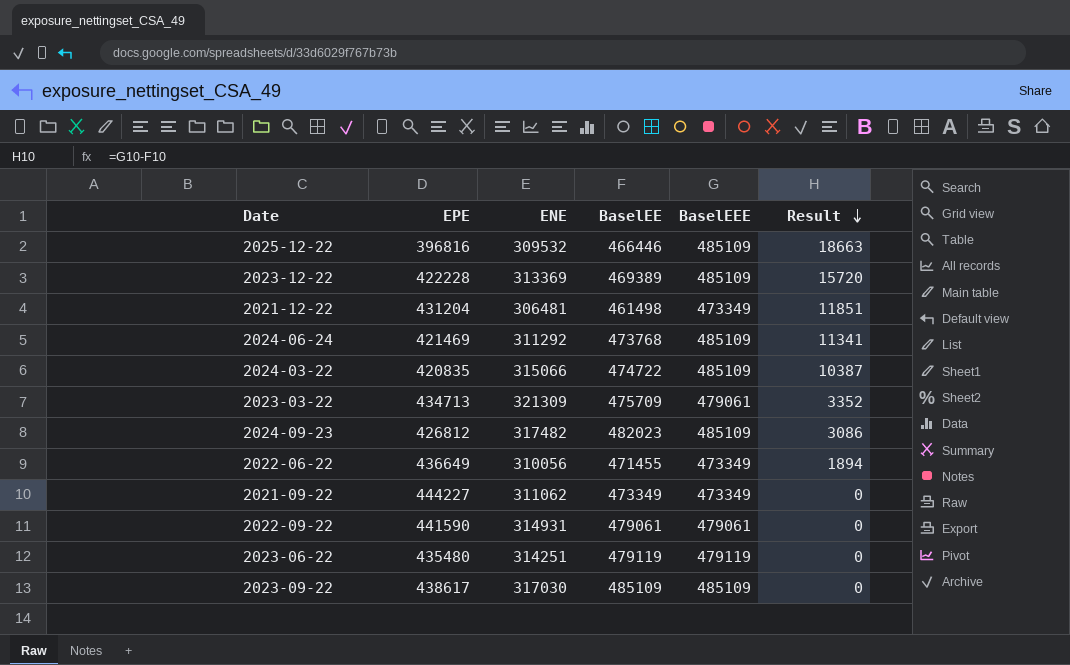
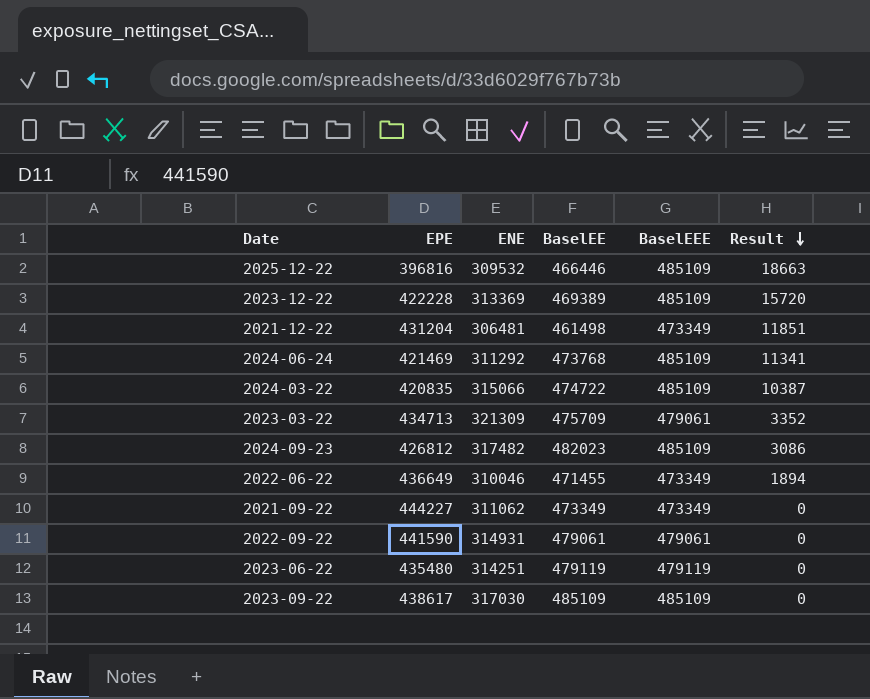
2022-06-22 | ENE: 310056 -> 310046

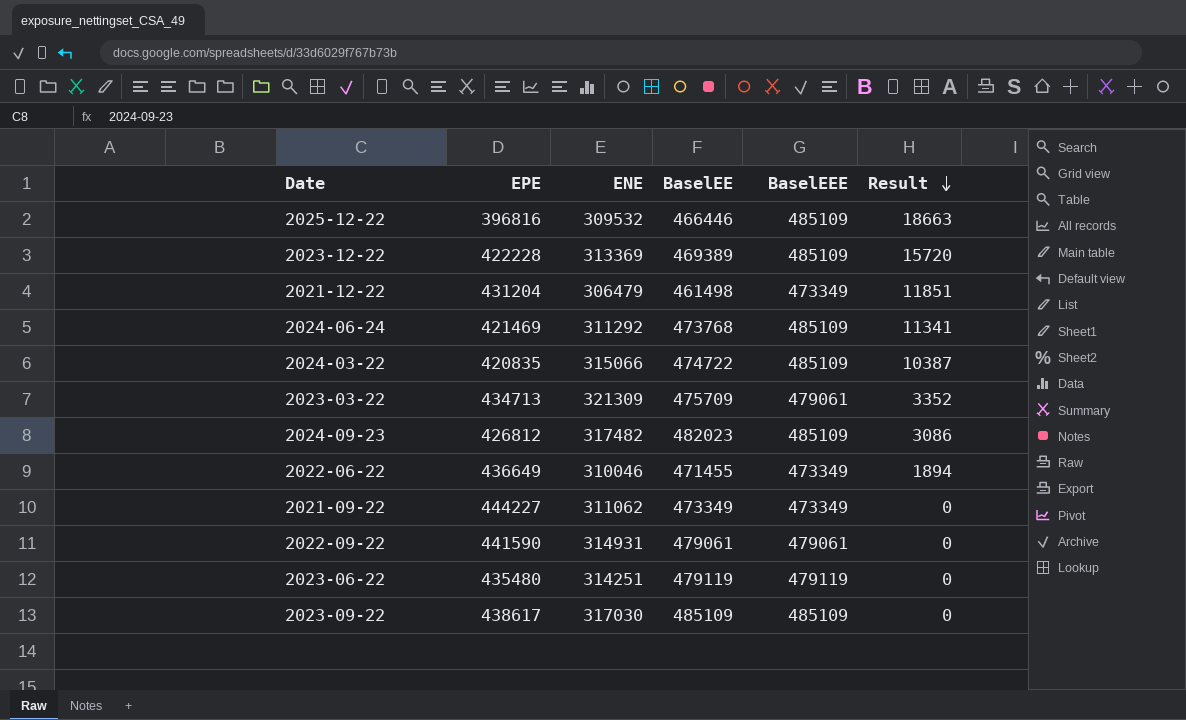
2021-12-22 | ENE: 306481 -> 306479

